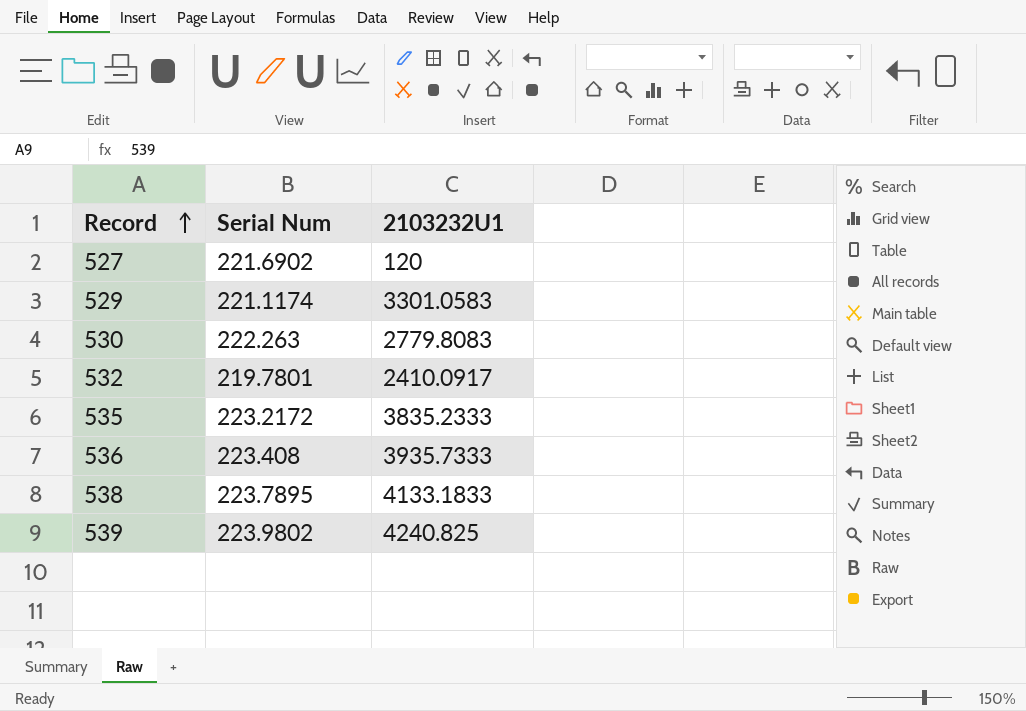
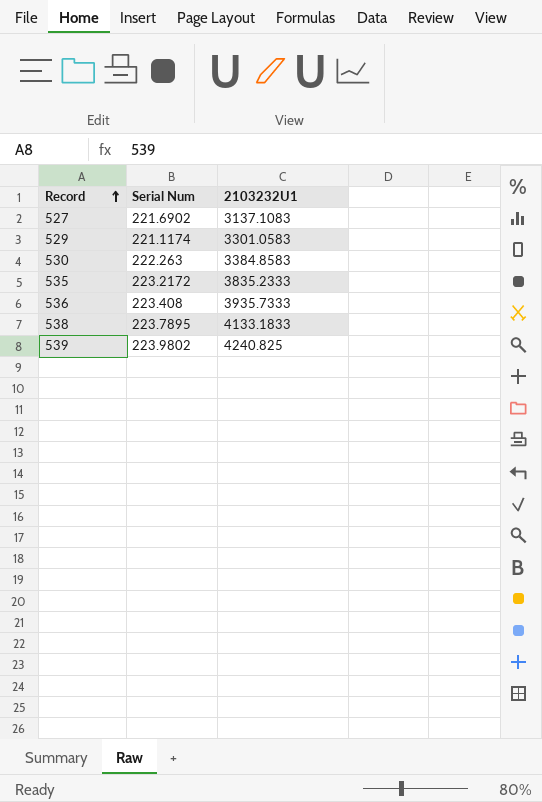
row 532: 219.7801 | 2410.0917 -> none
527 | 2103232U1: 120 -> 3137.1083
530 | 2103232U1: 2779.8083 -> 3384.8583

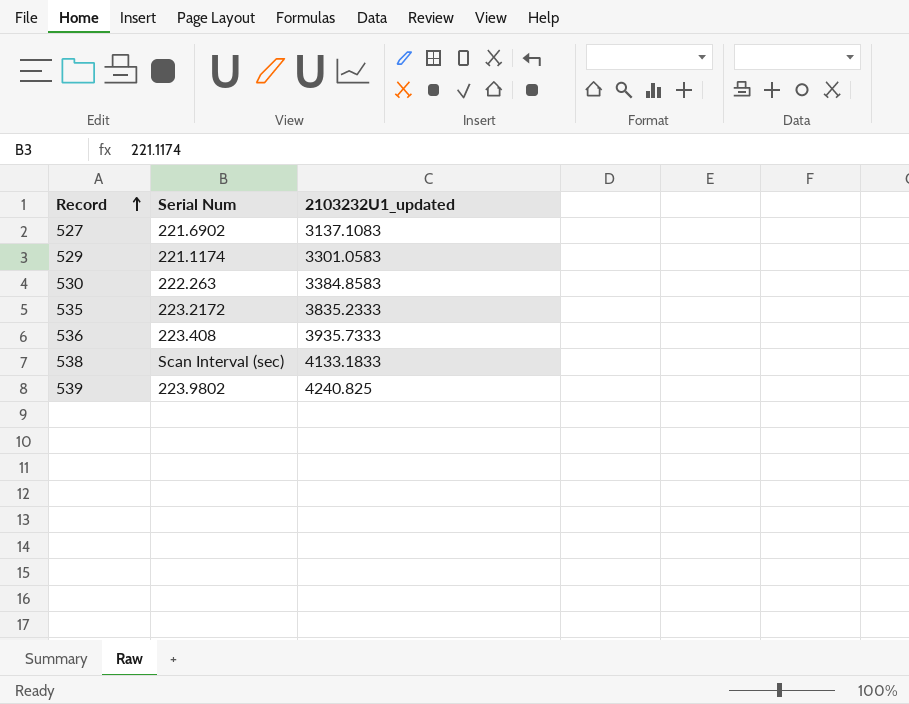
column name: 2103232U1 -> 2103232U1_updated
538 | Serial Num: 223.7895 -> Scan Interval (sec)

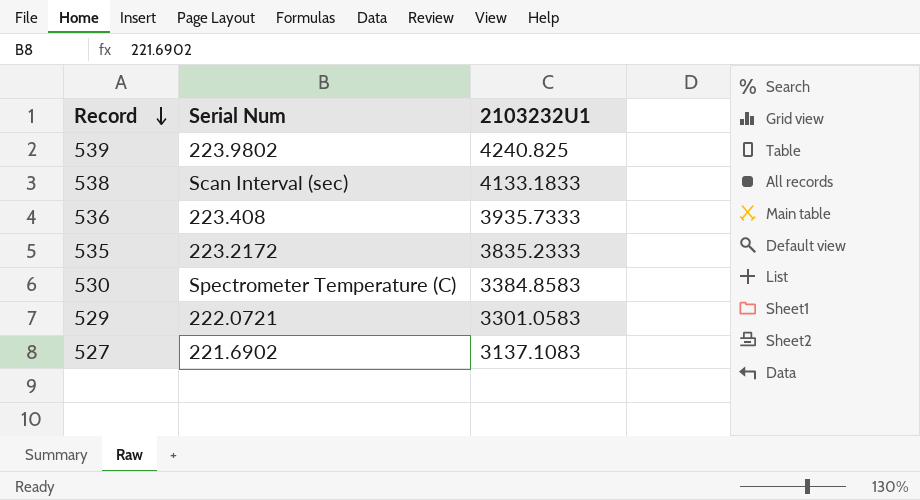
row order: Record ascending -> Record descending
column name: 2103232U1_updated -> 2103232U1
530 | Serial Num: 222.263 -> Spectrometer Temperature (C)
529 | Serial Num: 221.1174 -> 222.0721

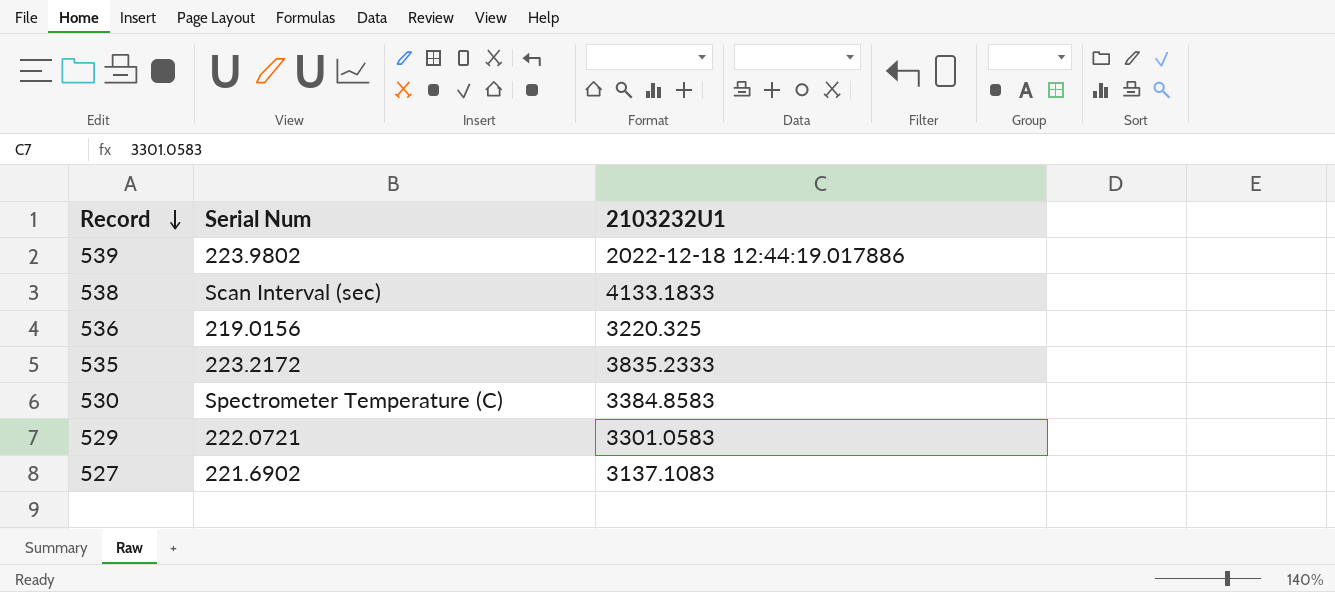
539 | 2103232U1: 4240.825 -> 2022-12-18 12:44:19.017886
536 | Serial Num: 223.408 -> 219.0156
536 | 2103232U1: 3935.7333 -> 3220.325

